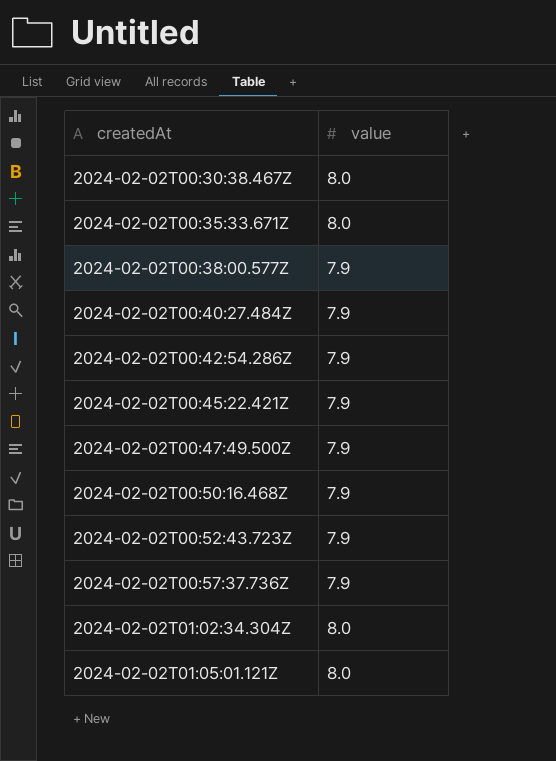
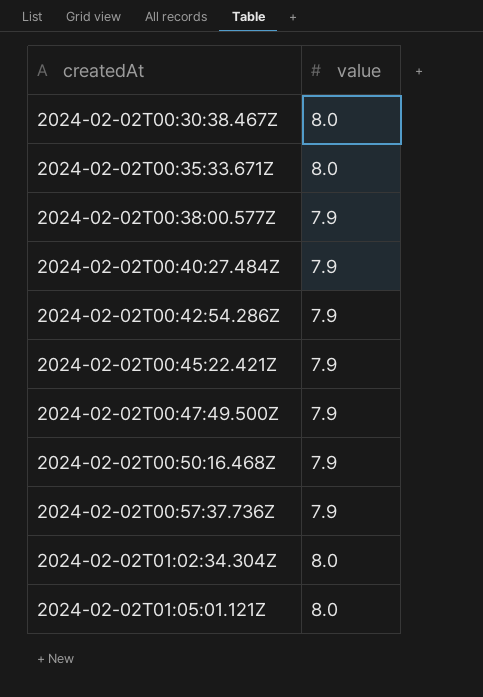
row 2024-02-02T00:52:43.723Z: 7.9 -> none

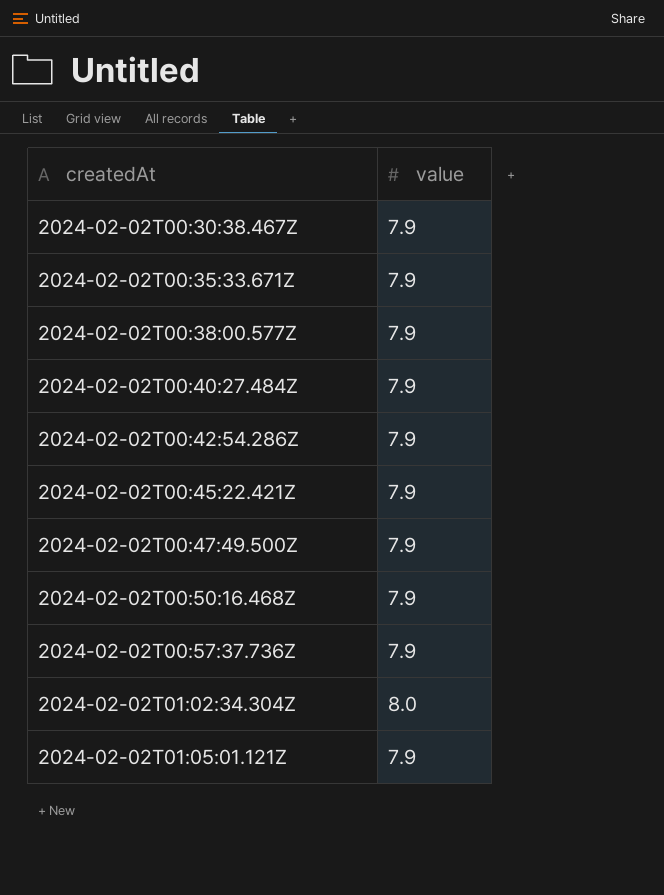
2024-02-02T00:30:38.467Z | value: 8.0 -> 7.9
2024-02-02T00:35:33.671Z | value: 8.0 -> 7.9
2024-02-02T01:05:01.121Z | value: 8.0 -> 7.9

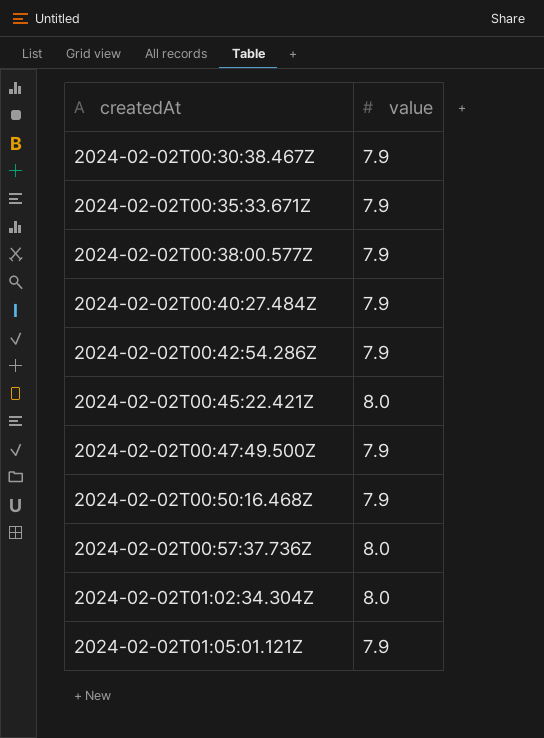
2024-02-02T00:45:22.421Z | value: 7.9 -> 8.0
2024-02-02T00:57:37.736Z | value: 7.9 -> 8.0

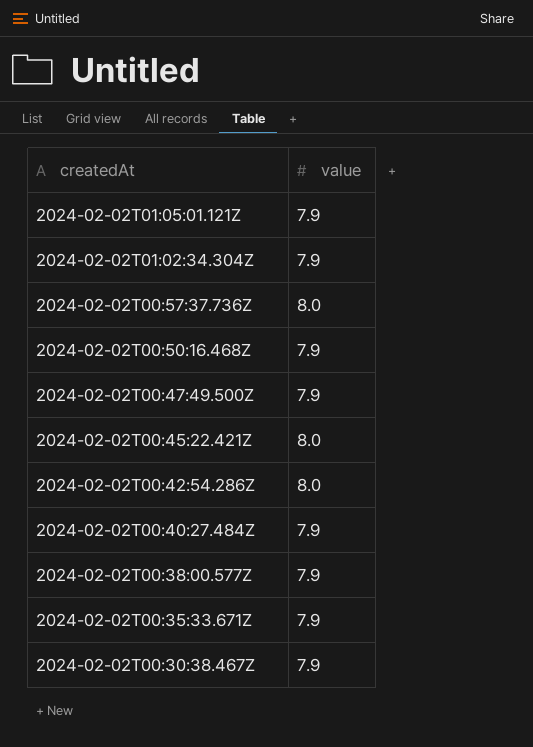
row order: createdAt ascending -> createdAt descending
2024-02-02T01:02:34.304Z | value: 8.0 -> 7.9
2024-02-02T00:42:54.286Z | value: 7.9 -> 8.0

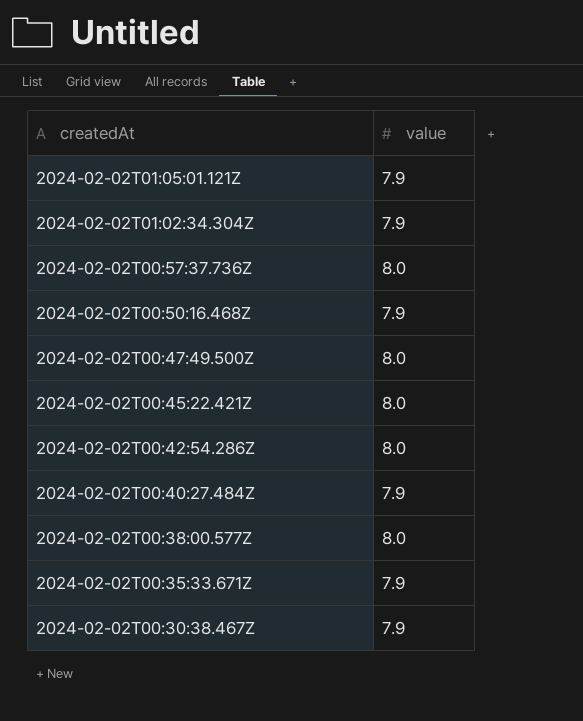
2024-02-02T00:47:49.500Z | value: 7.9 -> 8.0
2024-02-02T00:38:00.577Z | value: 7.9 -> 8.0

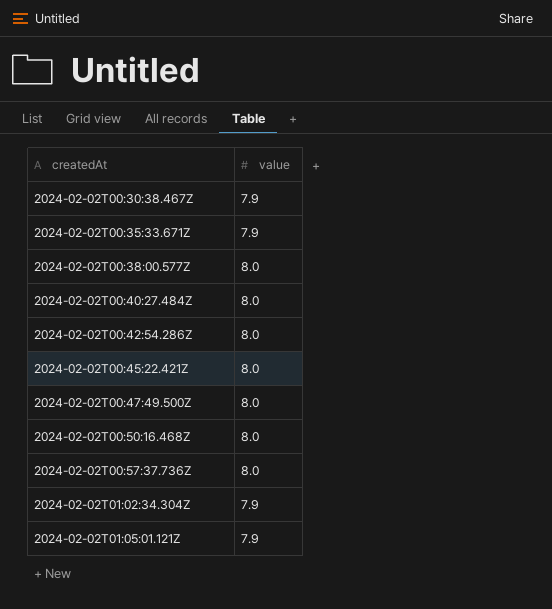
row order: createdAt descending -> createdAt ascending
2024-02-02T00:40:27.484Z | value: 7.9 -> 8.0
2024-02-02T00:50:16.468Z | value: 7.9 -> 8.0

